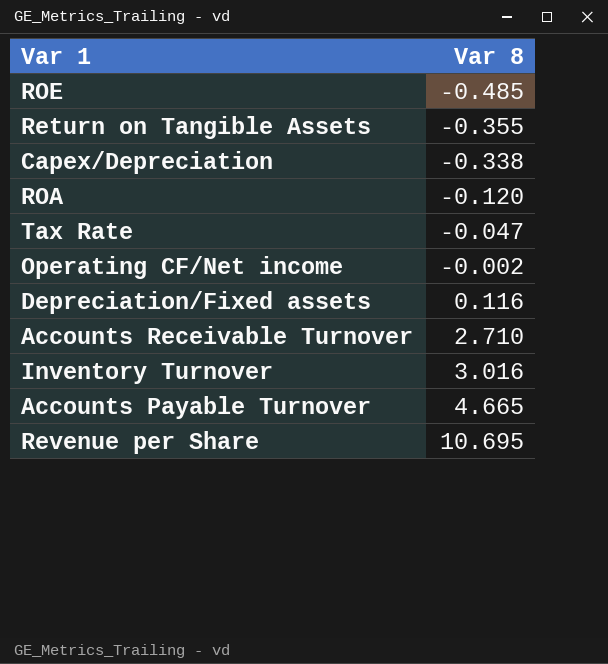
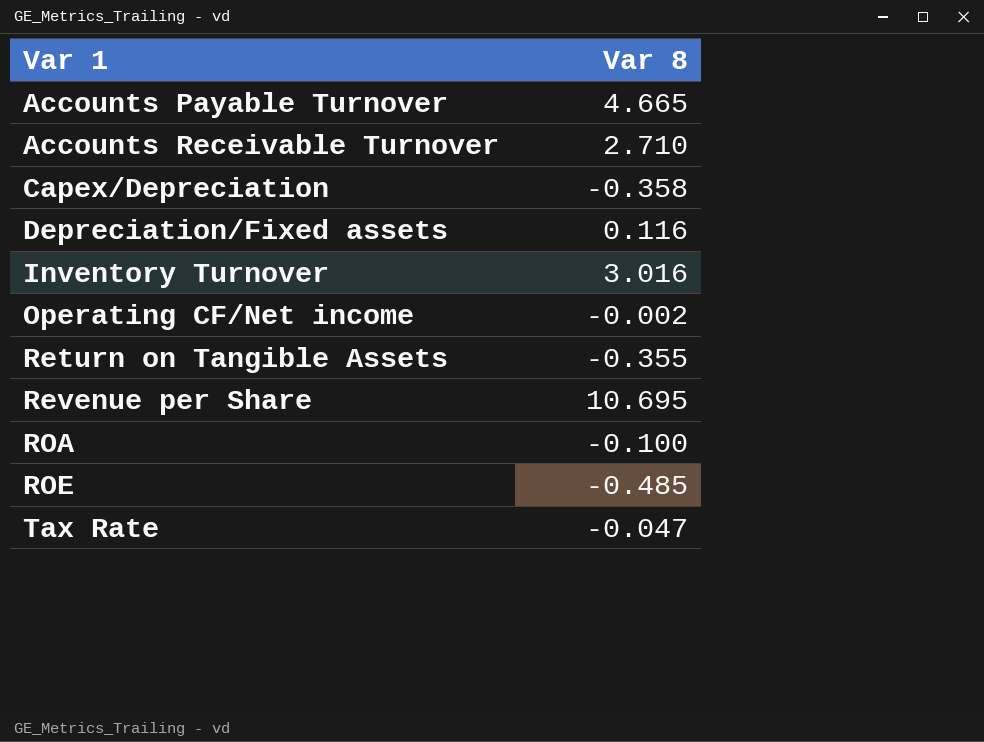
row order: Var 8 ascending -> Var 1 ascending
Capex/Depreciation | Var 8: -0.338 -> -0.358
ROA | Var 8: -0.120 -> -0.100

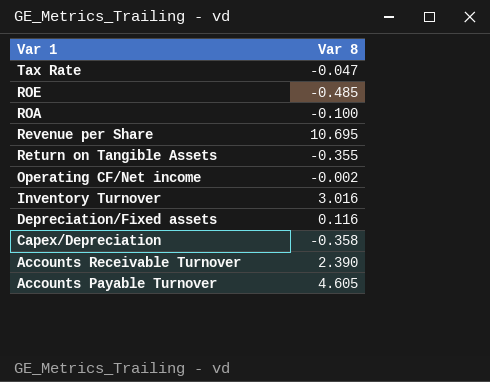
row order: Var 1 ascending -> Var 1 descending
Accounts Receivable Turnover | Var 8: 2.710 -> 2.390
Accounts Payable Turnover | Var 8: 4.665 -> 4.605

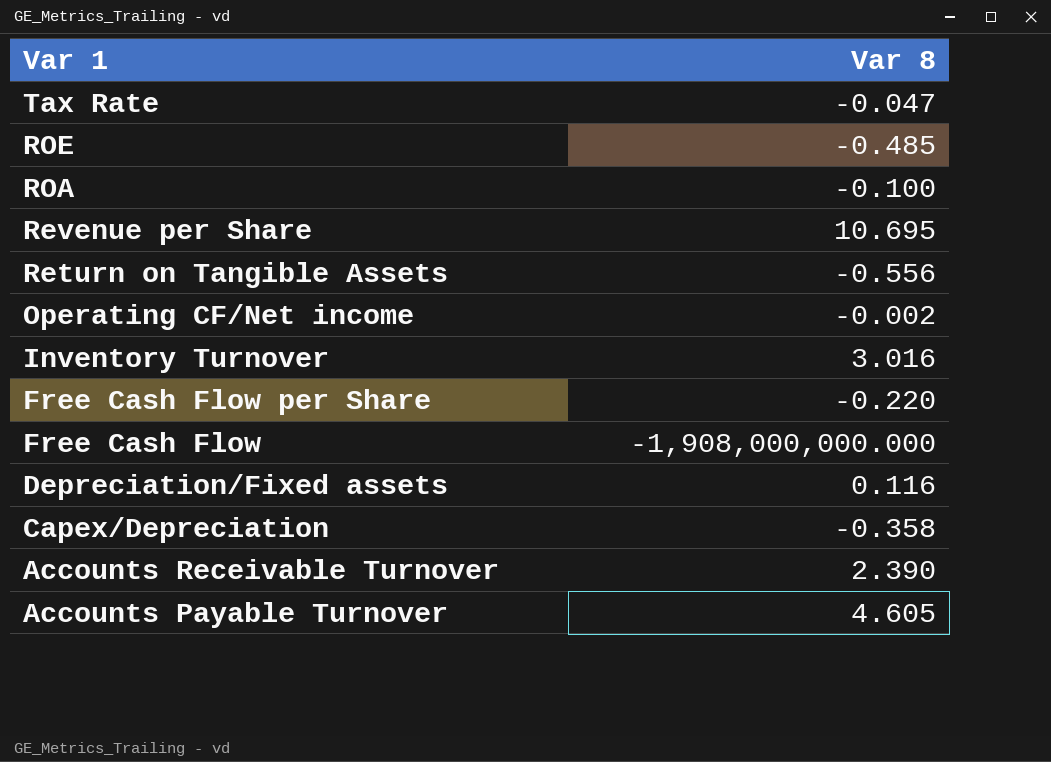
Return on Tangible Assets | Var 8: -0.355 -> -0.556
row Free Cash Flow per Share: none -> -0.220
row Free Cash Flow: none -> -1,908,000,000.000

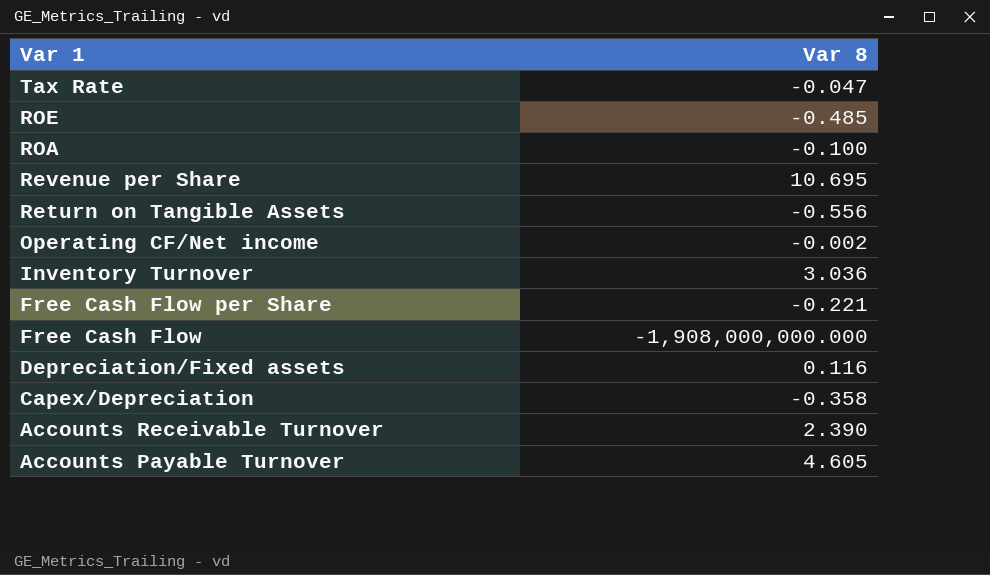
Inventory Turnover | Var 8: 3.016 -> 3.036
Free Cash Flow per Share | Var 8: -0.220 -> -0.221

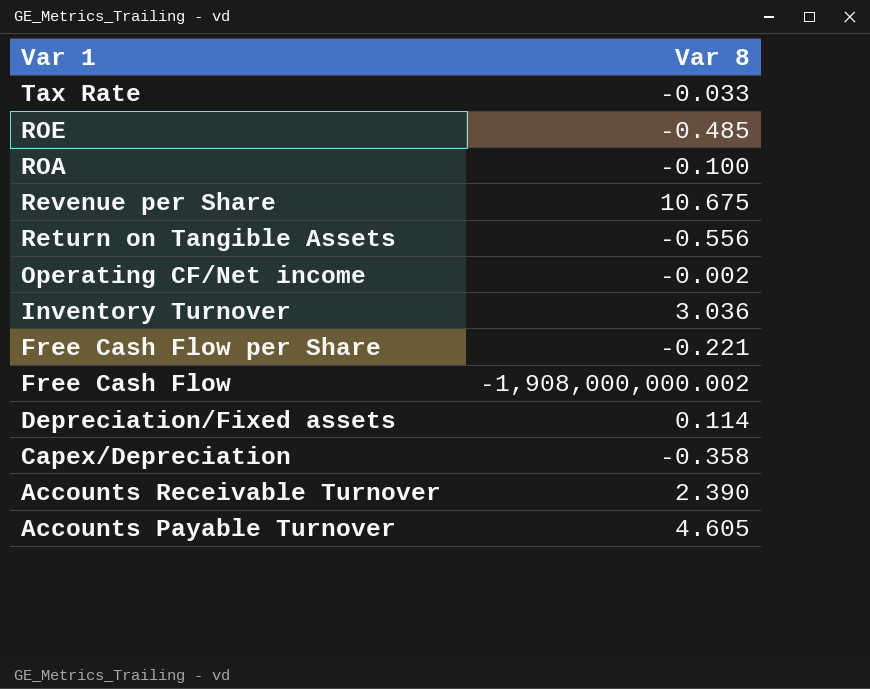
Tax Rate | Var 8: -0.047 -> -0.033
Revenue per Share | Var 8: 10.695 -> 10.675
Free Cash Flow | Var 8: -1,908,000,000.000 -> -1,908,000,000.002
Depreciation/Fixed assets | Var 8: 0.116 -> 0.114

